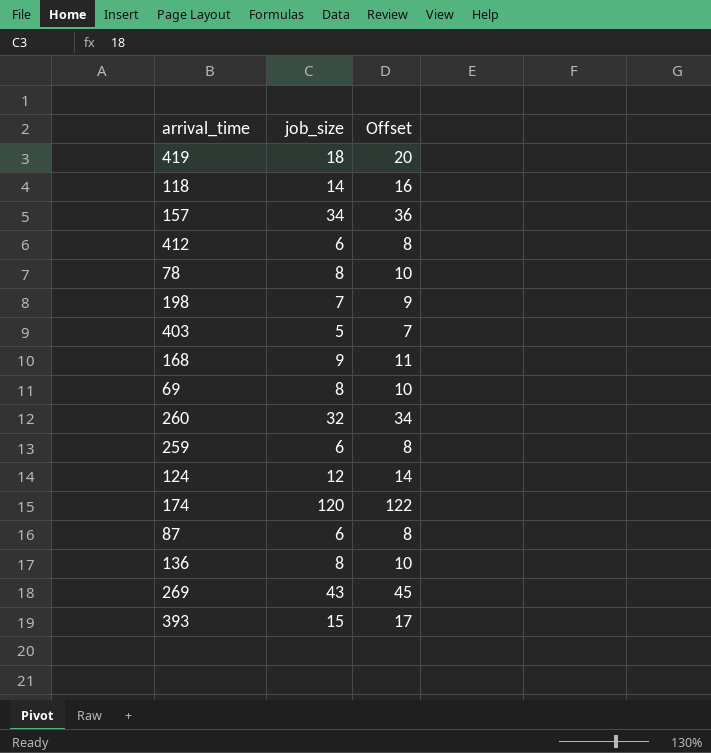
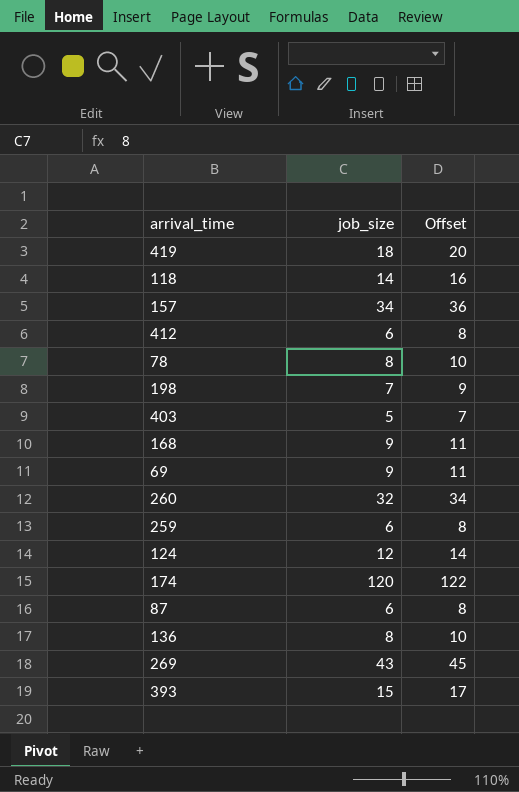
69 | job_size: 8 -> 9
69 | Offset: 10 -> 11

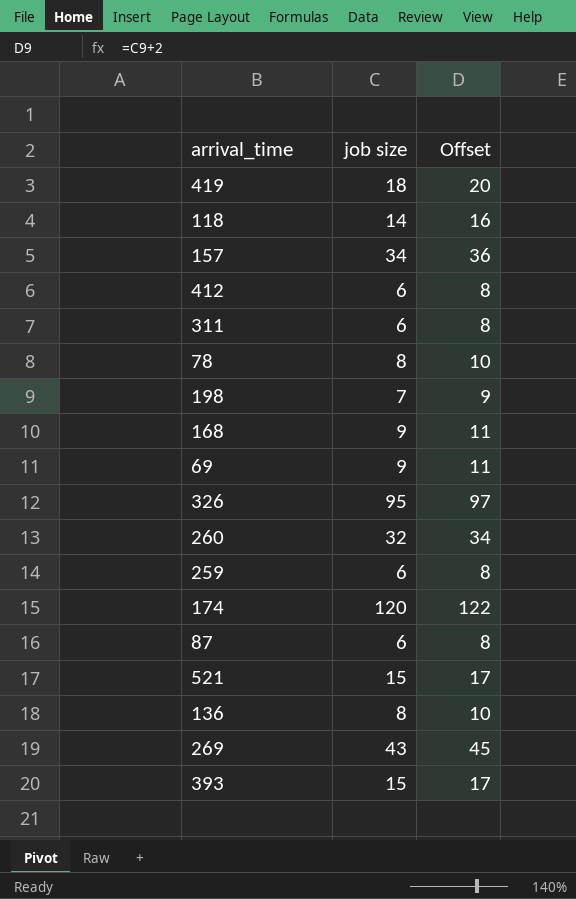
column name: job_size -> job size
row 403: 5 | 7 -> none
row 124: 12 | 14 -> none
row 311: none -> 6 | 8
row 326: none -> 95 | 97
row 521: none -> 15 | 17

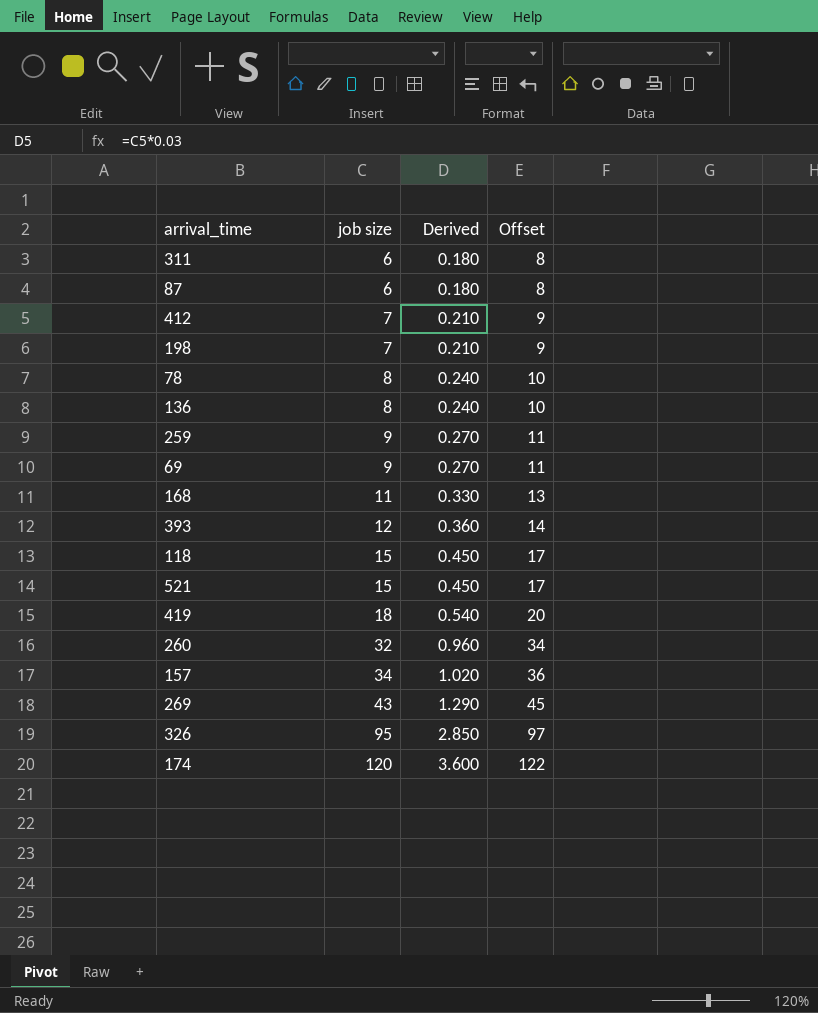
row order: none -> job size ascending
column Derived | formula: none -> [job size] * 0.03
412 | job size: 6 -> 7
412 | Offset: 8 -> 9
259 | job size: 6 -> 9
259 | Offset: 8 -> 11
168 | job size: 9 -> 11
168 | Offset: 11 -> 13
393 | job size: 15 -> 12
393 | Offset: 17 -> 14
118 | job size: 14 -> 15
118 | Offset: 16 -> 17

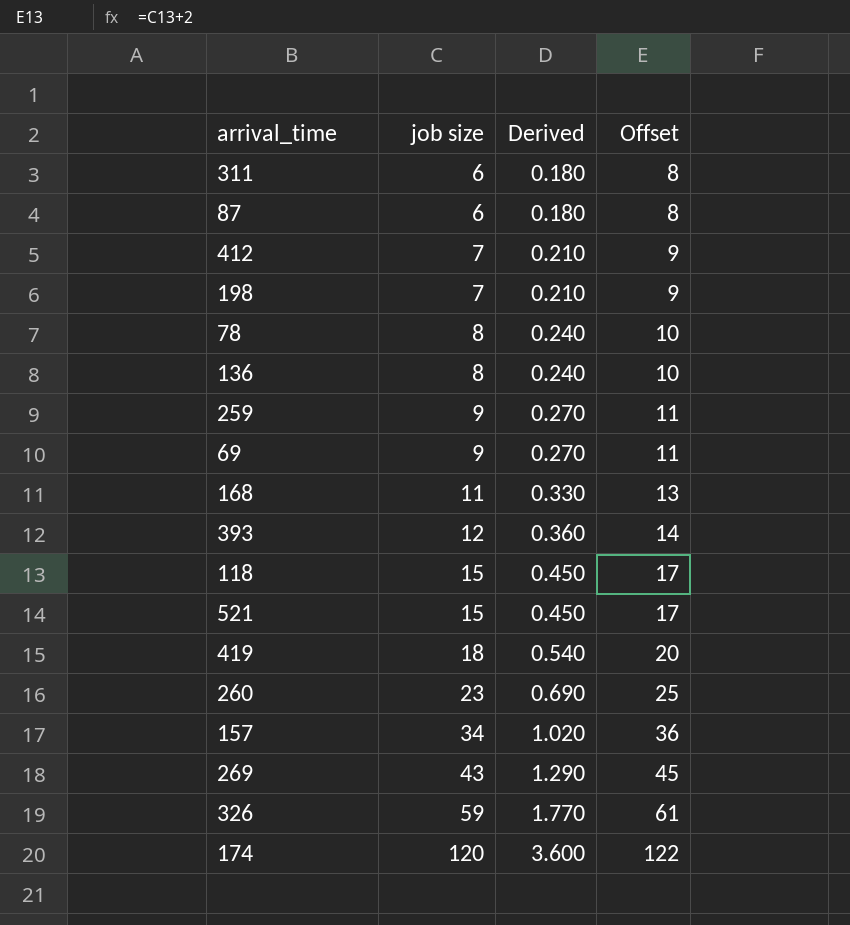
260 | job size: 32 -> 23
260 | Derived: 0.960 -> 0.690
260 | Offset: 34 -> 25
326 | job size: 95 -> 59
326 | Derived: 2.850 -> 1.770
326 | Offset: 97 -> 61

